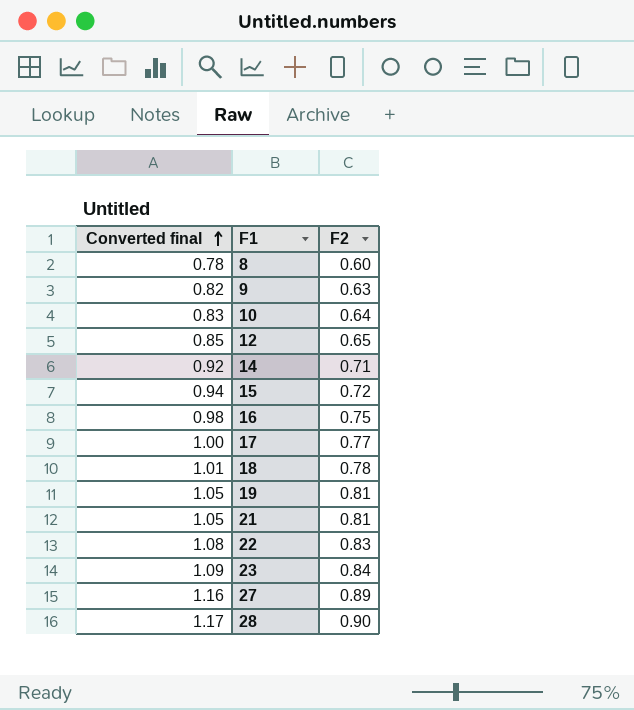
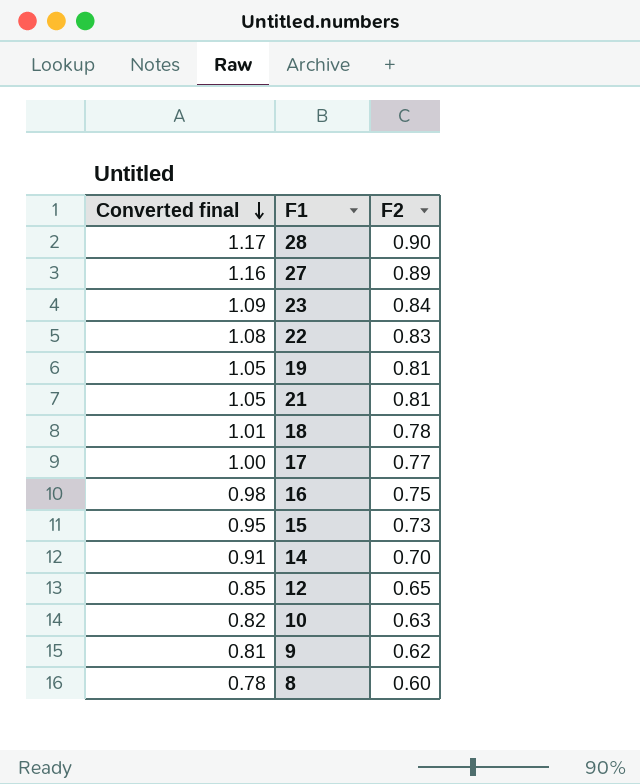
row order: Converted final ascending -> Converted final descending
15 | Converted final: 0.94 -> 0.95
15 | F2: 0.72 -> 0.73
14 | Converted final: 0.92 -> 0.91
14 | F2: 0.71 -> 0.70
10 | Converted final: 0.83 -> 0.82
10 | F2: 0.64 -> 0.63
9 | Converted final: 0.82 -> 0.81
9 | F2: 0.63 -> 0.62

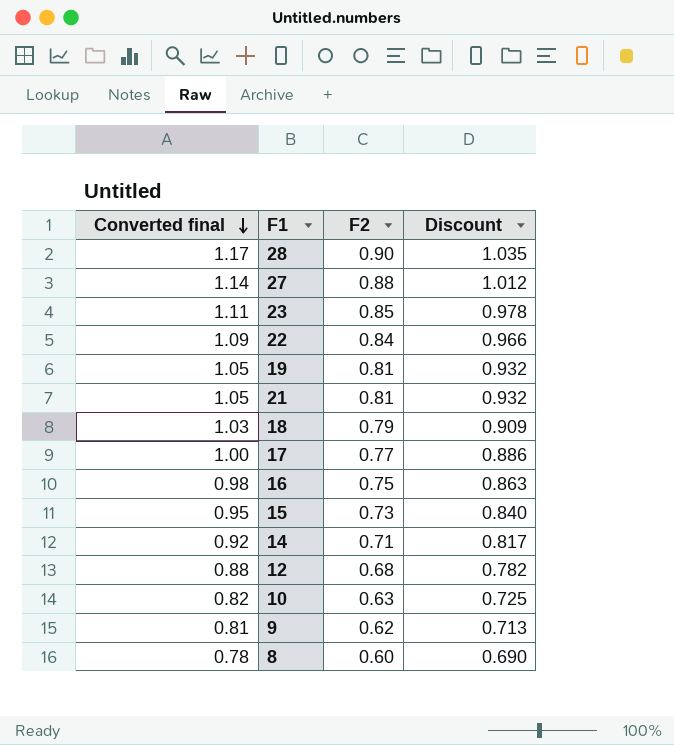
column Discount | formula: none -> [F2] * 1.15
27 | Converted final: 1.16 -> 1.14
27 | F2: 0.89 -> 0.88
23 | Converted final: 1.09 -> 1.11
23 | F2: 0.84 -> 0.85
22 | Converted final: 1.08 -> 1.09
22 | F2: 0.83 -> 0.84
18 | Converted final: 1.01 -> 1.03
18 | F2: 0.78 -> 0.79
14 | Converted final: 0.91 -> 0.92
14 | F2: 0.70 -> 0.71
12 | Converted final: 0.85 -> 0.88
12 | F2: 0.65 -> 0.68

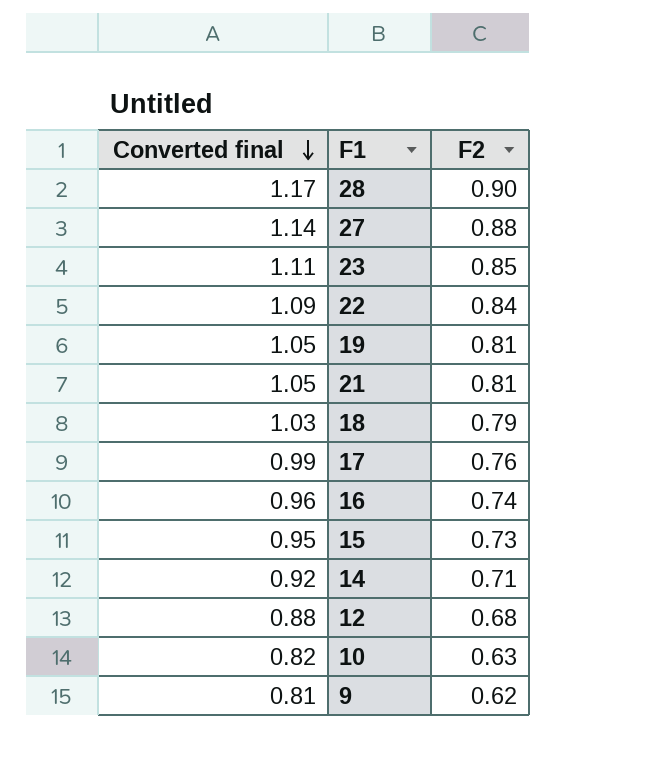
column Discount | formula: [F2] * 1.15 -> none
row 8: 0.78 | 0.60 | 0.690 -> none
17 | Converted final: 1.00 -> 0.99
17 | F2: 0.77 -> 0.76
16 | Converted final: 0.98 -> 0.96
16 | F2: 0.75 -> 0.74

